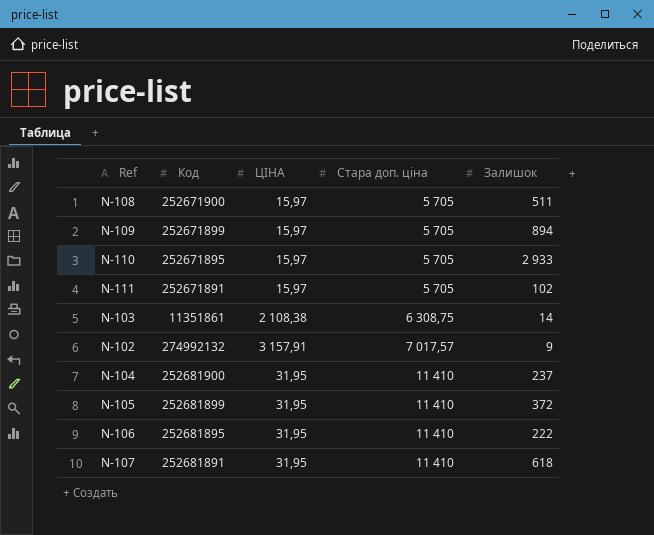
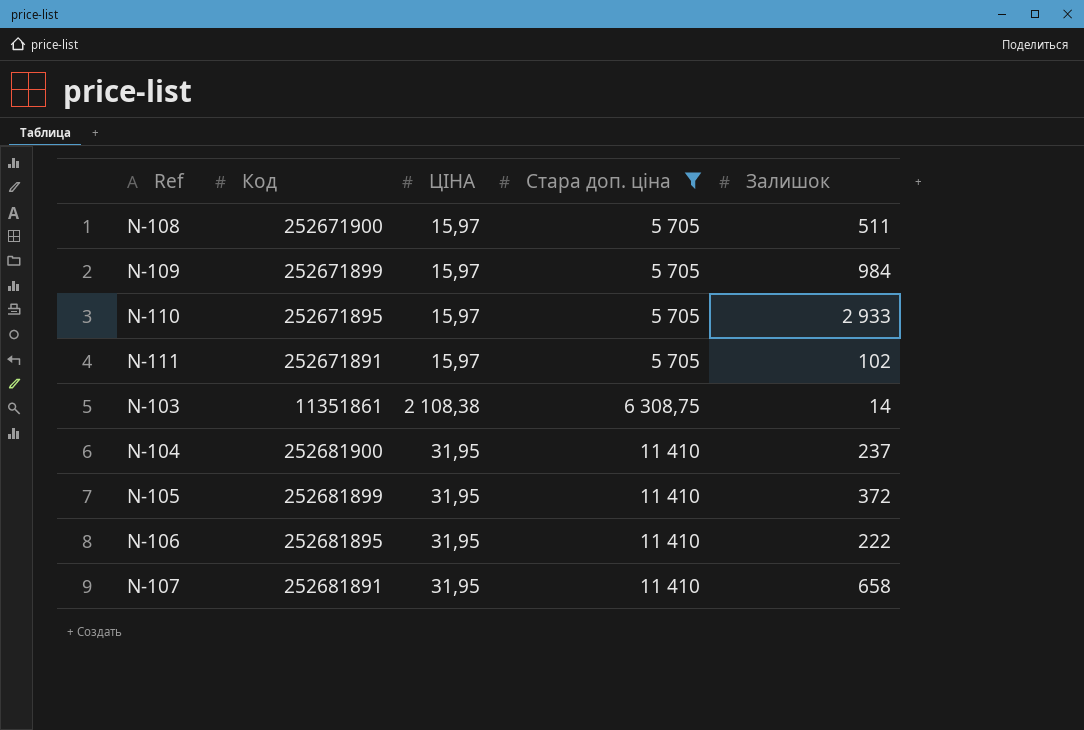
filter: none -> Стара доп. ціна != 7 017,57
N-109 | Залишок: 894 -> 984
N-107 | Залишок: 618 -> 658

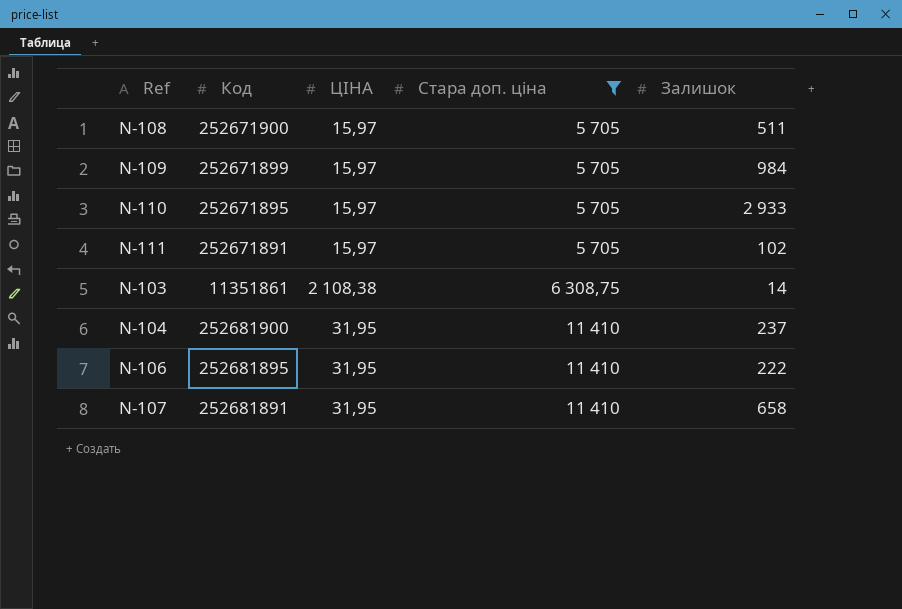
row N-105: 252681899 | 31,95 | 11 410 | 372 -> none

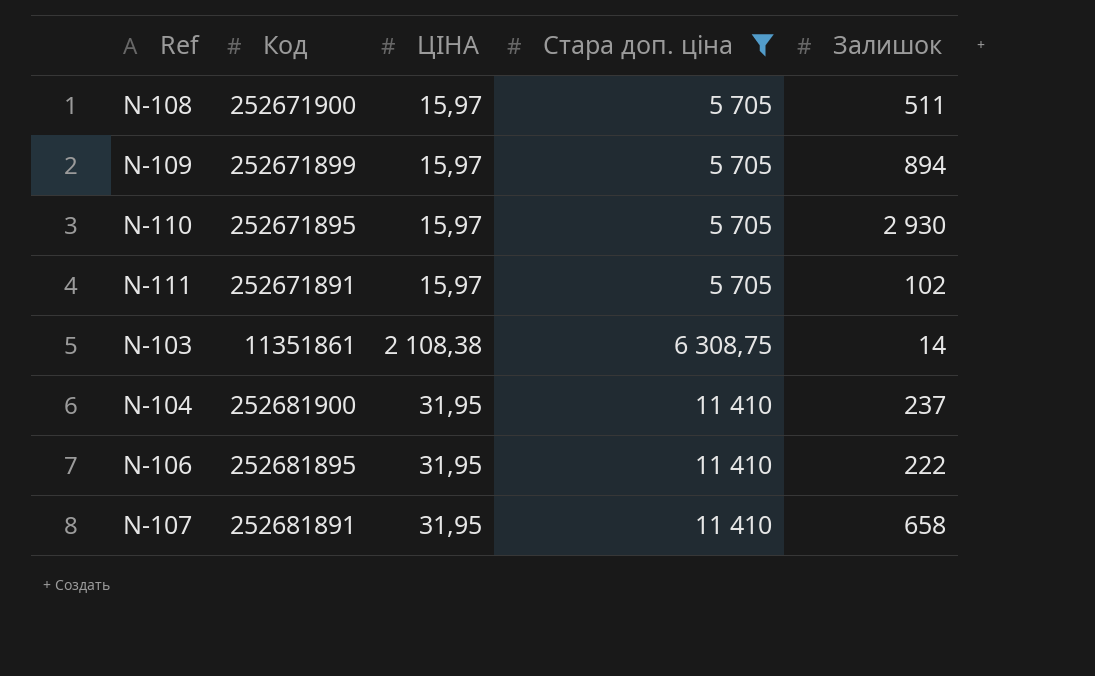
N-109 | Залишок: 984 -> 894
N-110 | Залишок: 2 933 -> 2 930

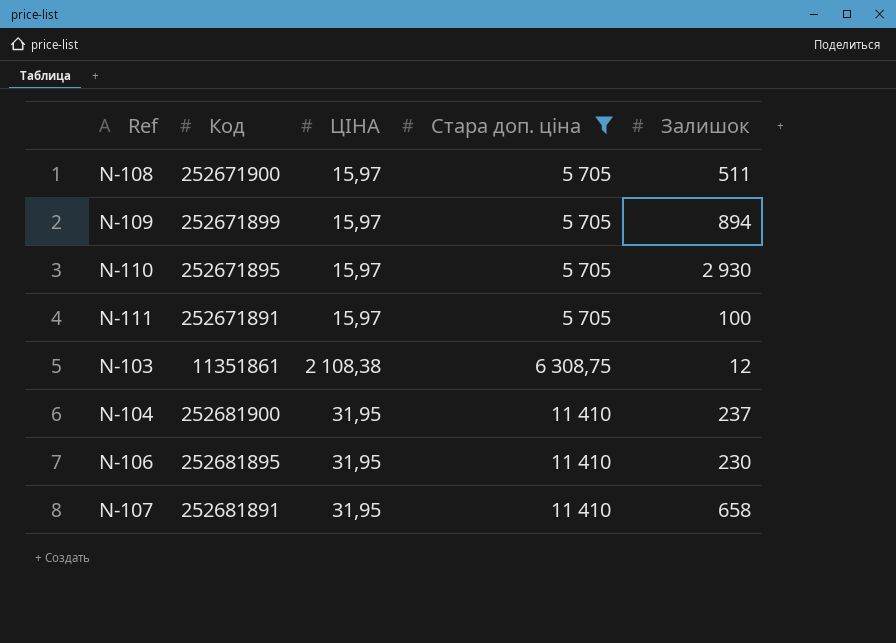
N-111 | Залишок: 102 -> 100
N-103 | Залишок: 14 -> 12
N-106 | Залишок: 222 -> 230

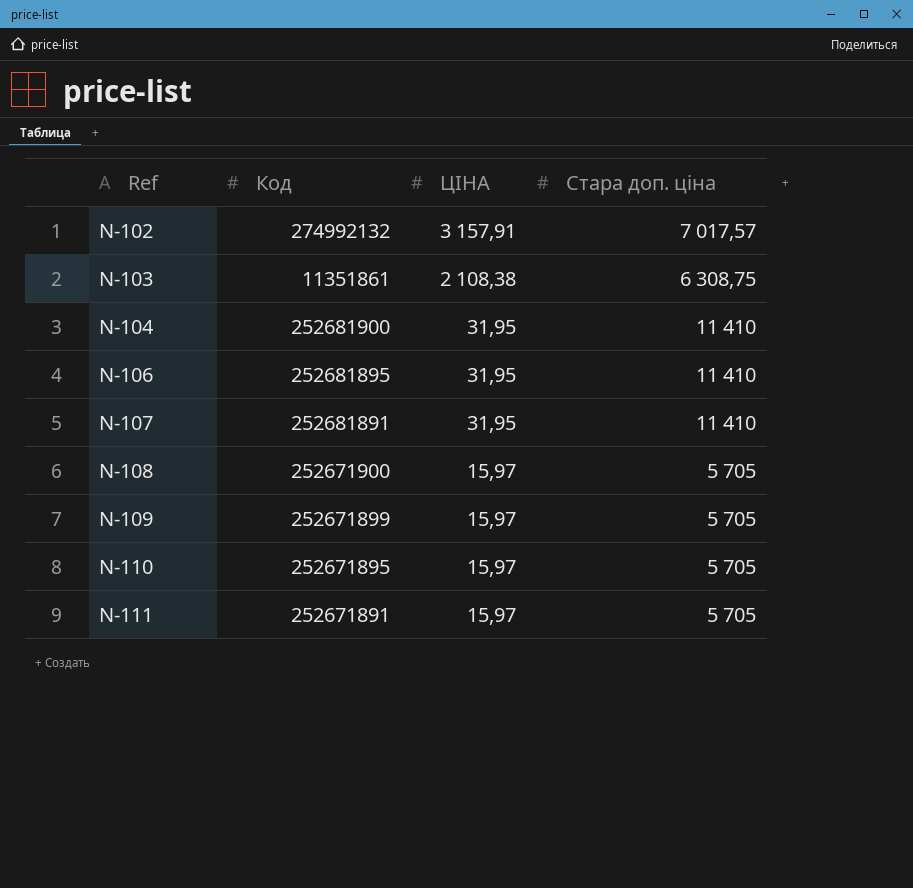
filter: Стара доп. ціна != 7 017,57 -> none
row order: Стара доп. ціна ascending -> Ref ascending
column Залишок | position: 5 -> none

